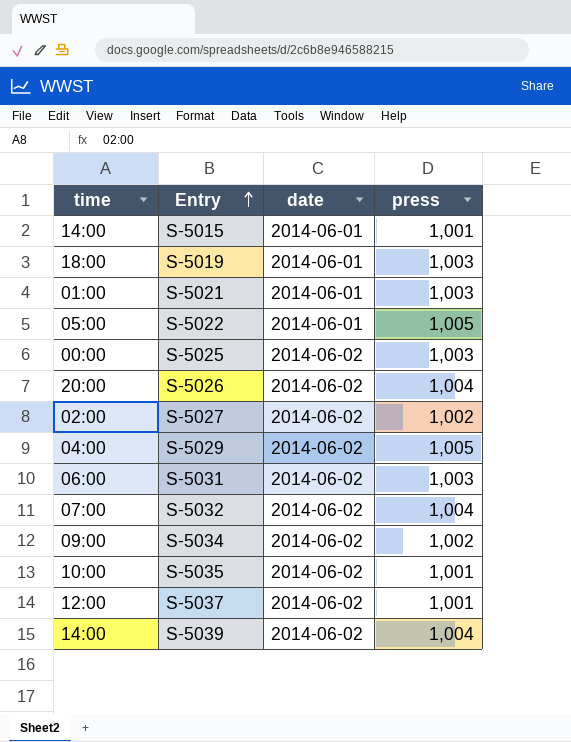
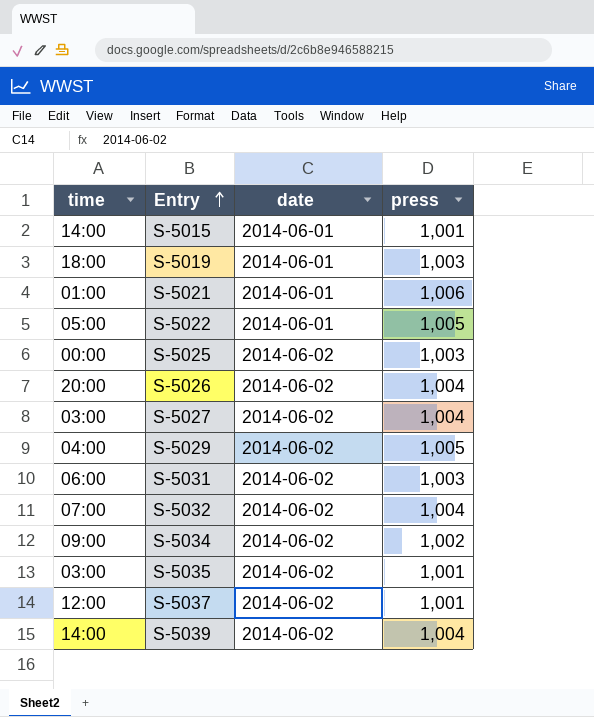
S-5021 | press: 1,003 -> 1,006
S-5027 | time: 02:00 -> 03:00
S-5027 | press: 1,002 -> 1,004
S-5035 | time: 10:00 -> 03:00

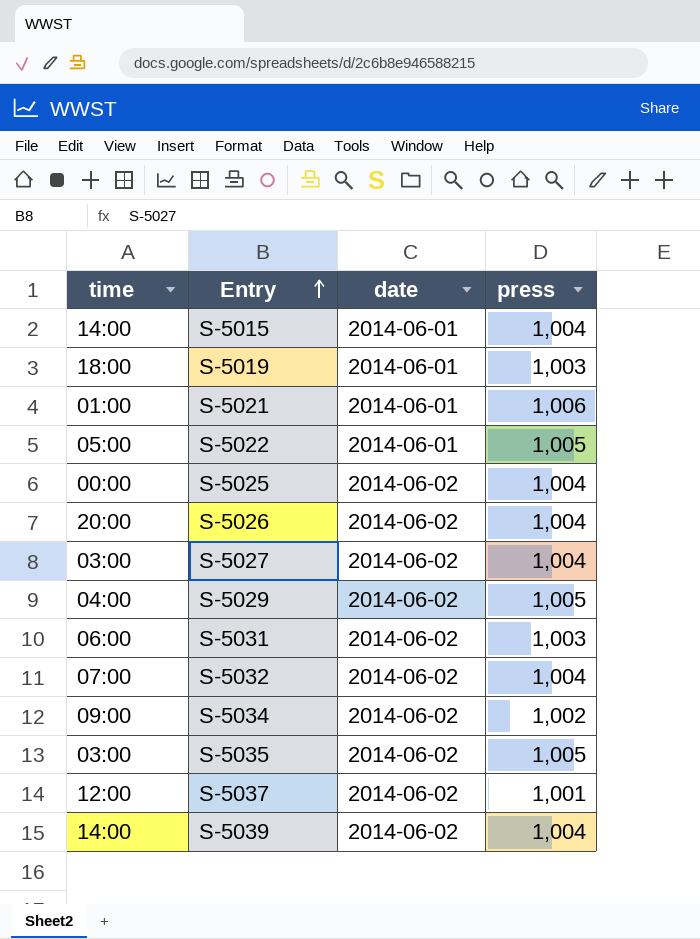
S-5015 | press: 1,001 -> 1,004
S-5025 | press: 1,003 -> 1,004
S-5035 | press: 1,001 -> 1,005

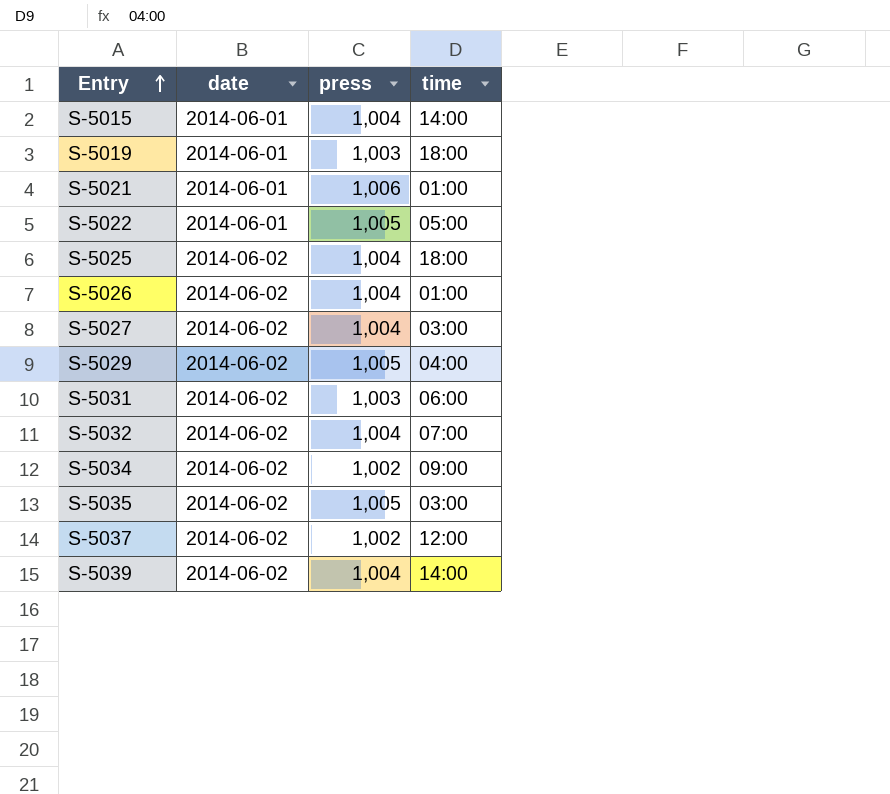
column time | position: 1 -> 4
S-5025 | time: 00:00 -> 18:00
S-5026 | time: 20:00 -> 01:00
S-5037 | press: 1,001 -> 1,002

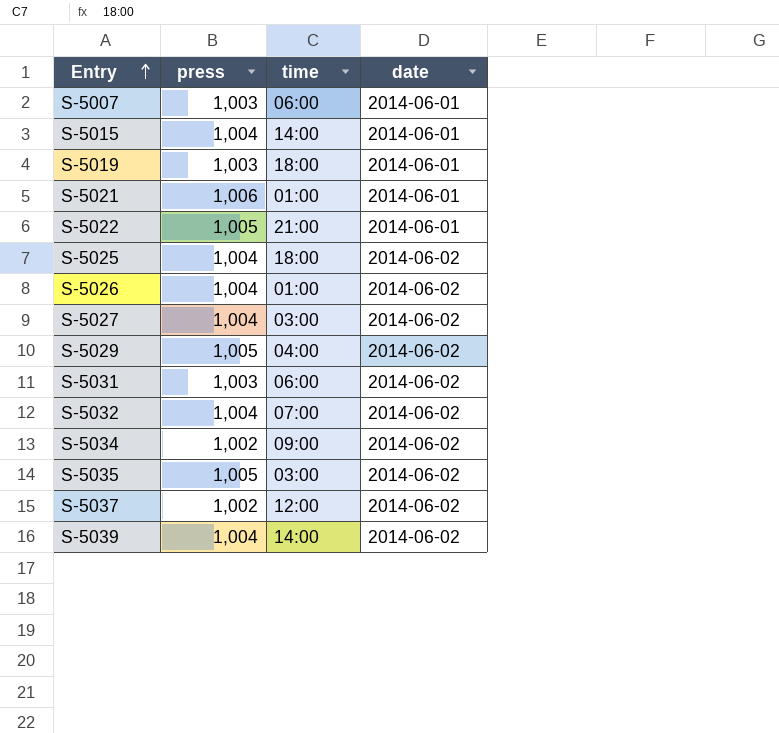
column date | position: 2 -> 4
row S-5007: none -> 1,003 | 06:00 | 2014-06-01
S-5022 | time: 05:00 -> 21:00

